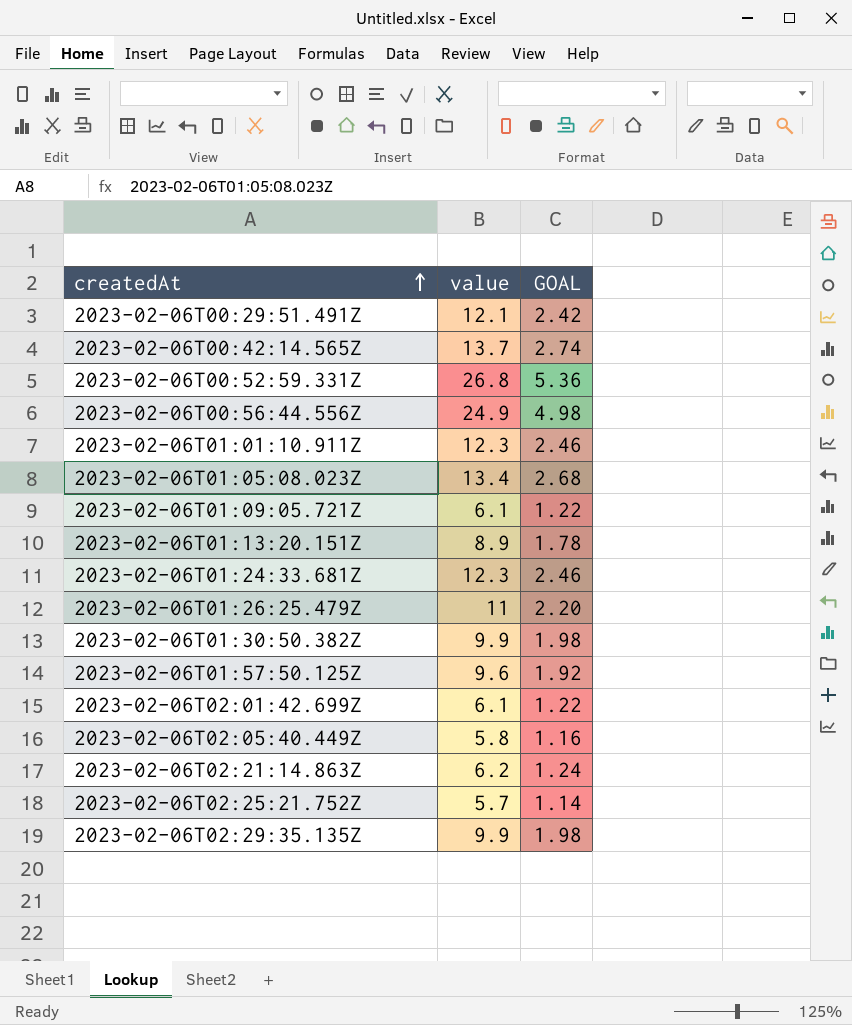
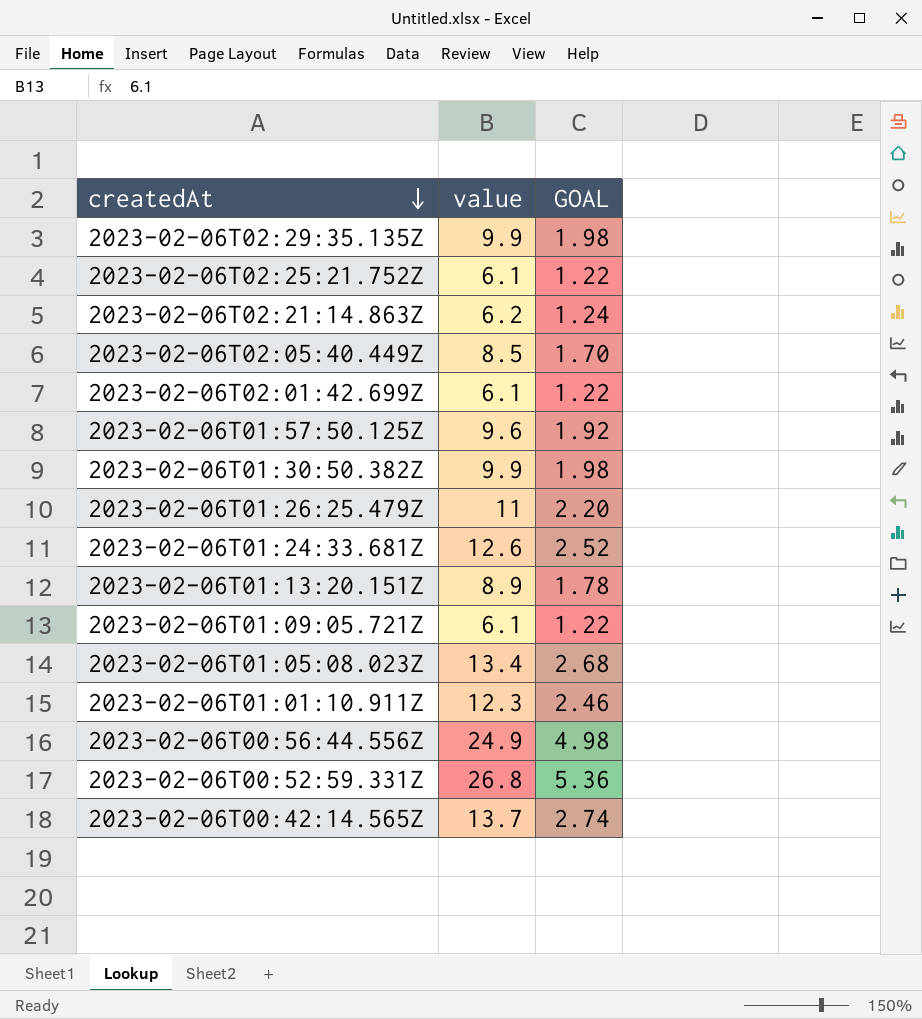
row order: createdAt ascending -> createdAt descending
row 2023-02-06T00:29:51.491Z: 12.1 | 2.42 -> none
2023-02-06T02:25:21.752Z | value: 5.7 -> 6.1
2023-02-06T02:25:21.752Z | GOAL: 1.14 -> 1.22
2023-02-06T02:05:40.449Z | value: 5.8 -> 8.5
2023-02-06T02:05:40.449Z | GOAL: 1.16 -> 1.70
2023-02-06T01:24:33.681Z | value: 12.3 -> 12.6
2023-02-06T01:24:33.681Z | GOAL: 2.46 -> 2.52

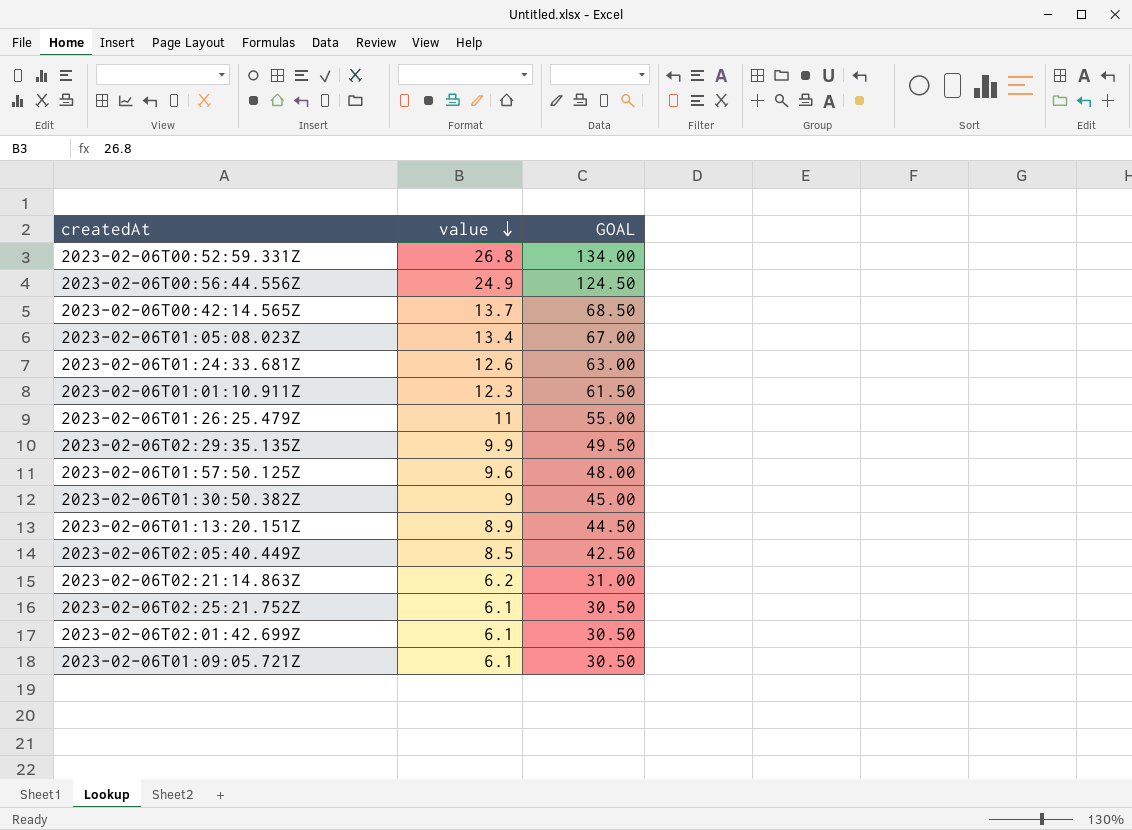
row order: createdAt descending -> value descending
column GOAL | formula: [value] * 0.2 -> [value] * 5
2023-02-06T01:30:50.382Z | value: 9.9 -> 9

